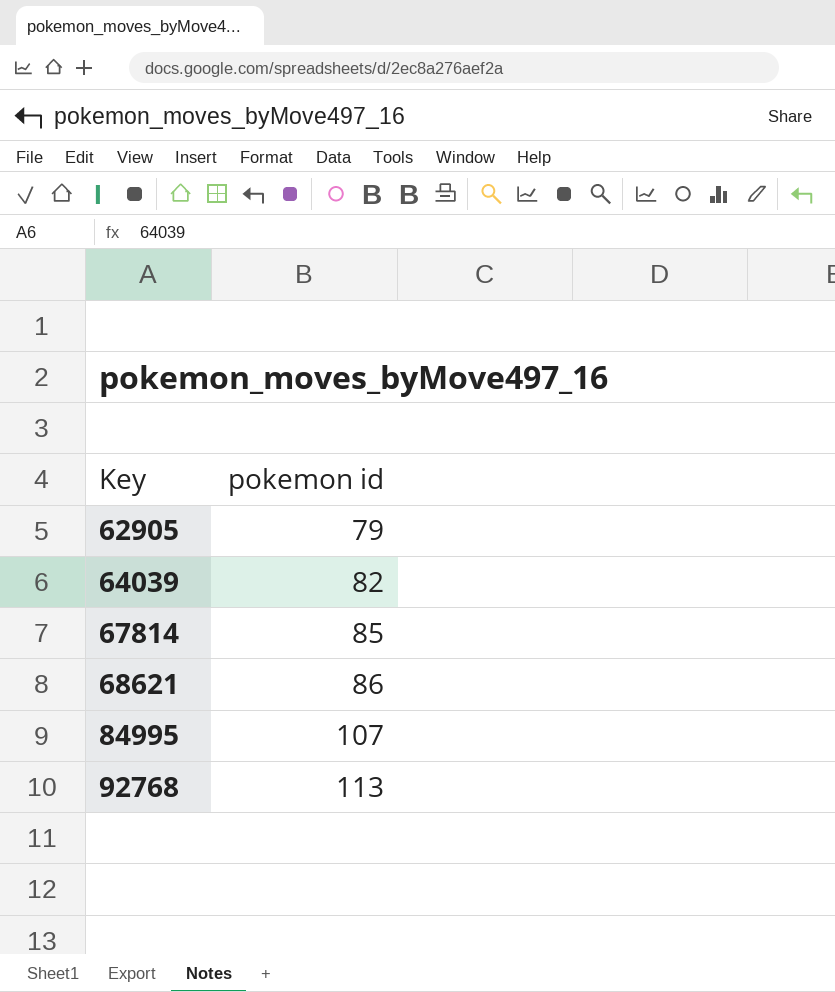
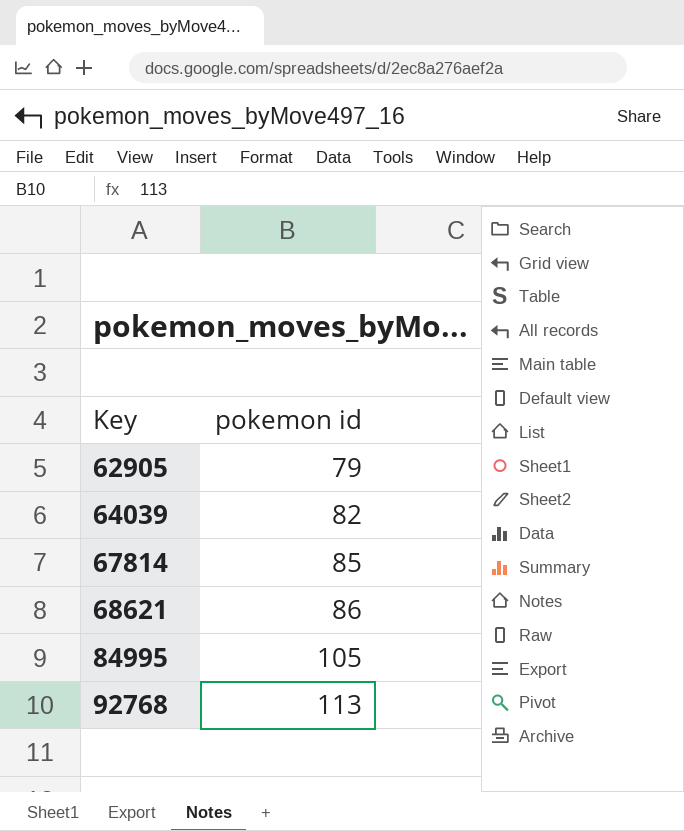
84995 | pokemon id: 107 -> 105

